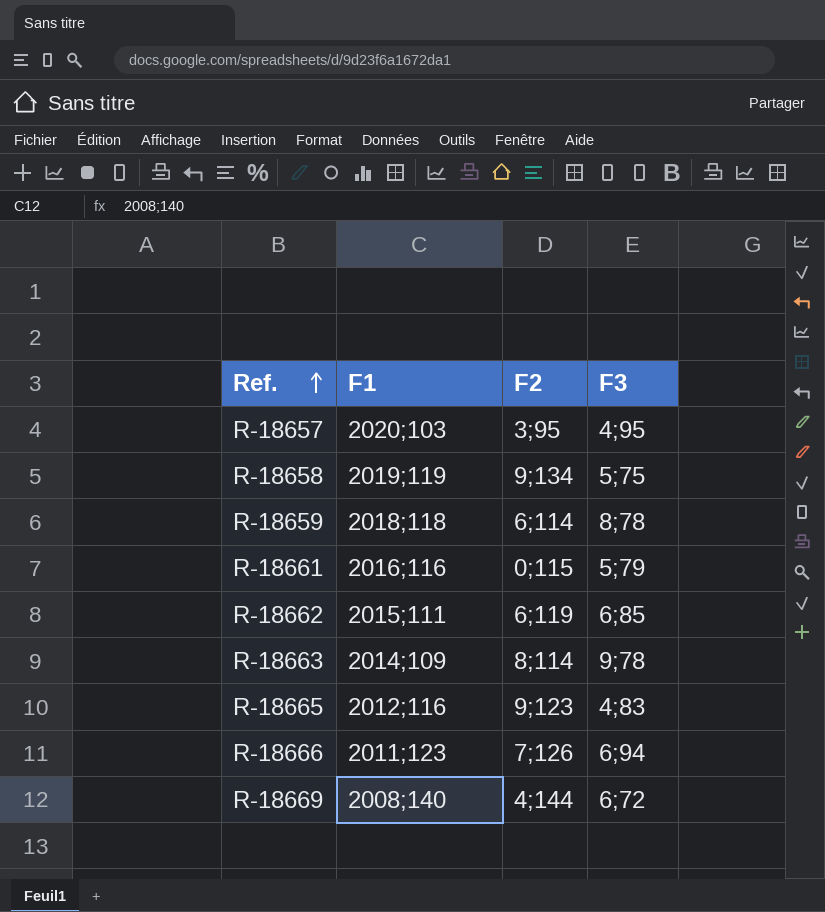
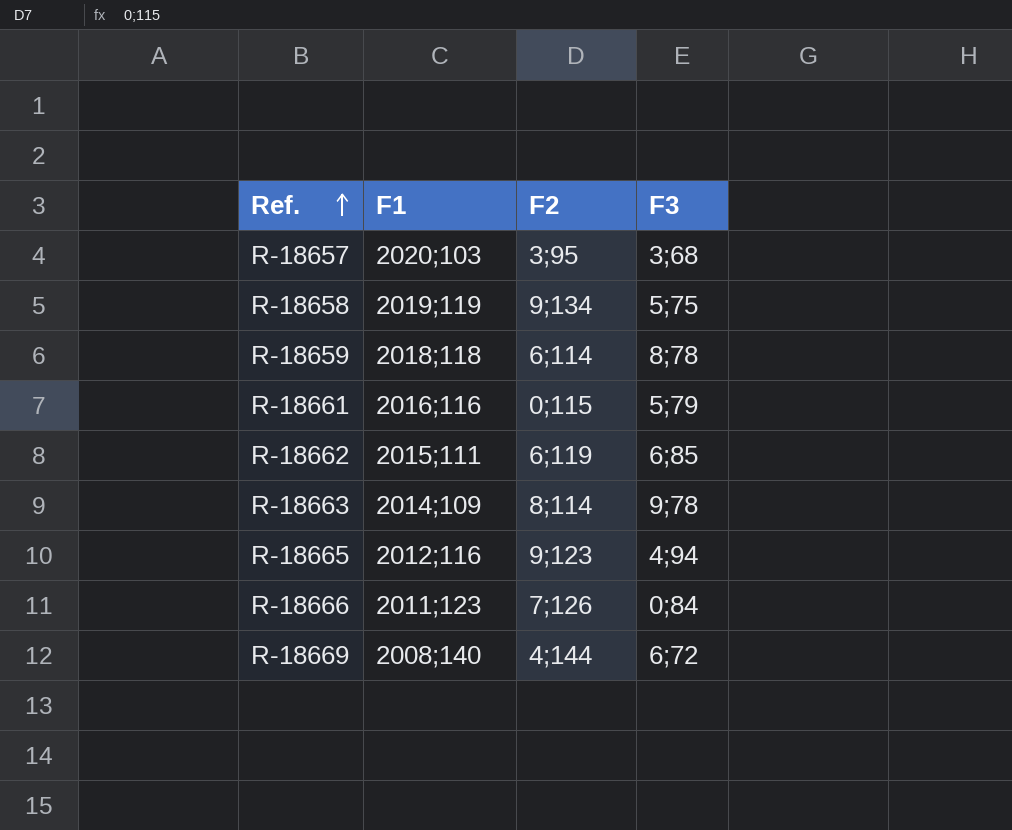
R-18657 | F3: 4;95 -> 3;68
R-18665 | F3: 4;83 -> 4;94
R-18666 | F3: 6;94 -> 0;84

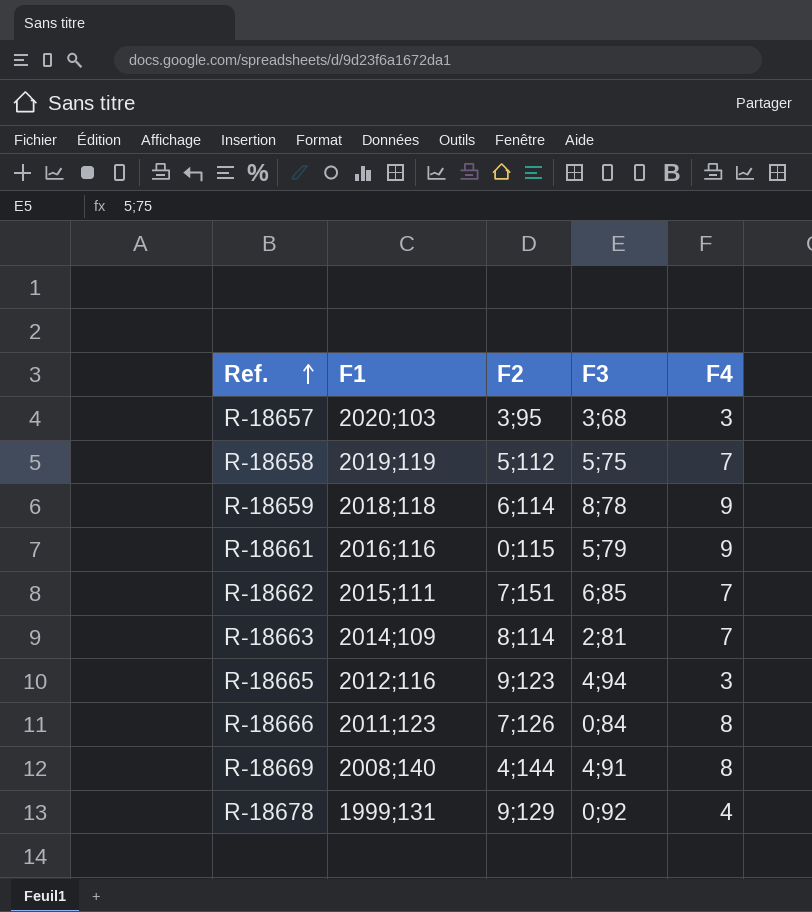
column F4 | position: none -> 5
R-18658 | F2: 9;134 -> 5;112
R-18662 | F2: 6;119 -> 7;151
R-18663 | F3: 9;78 -> 2;81
R-18669 | F3: 6;72 -> 4;91
row R-18678: none -> 1999;131 | 9;129 | 0;92 | 4

